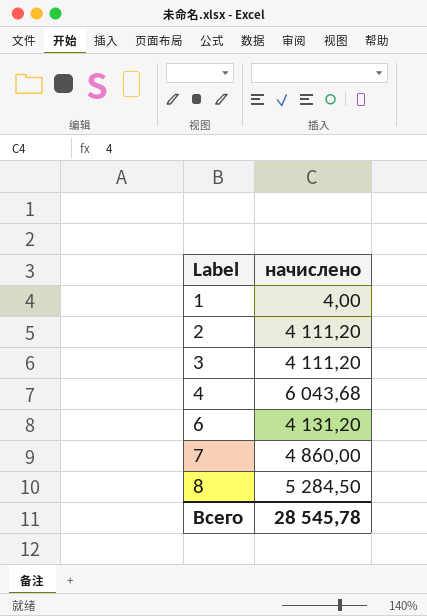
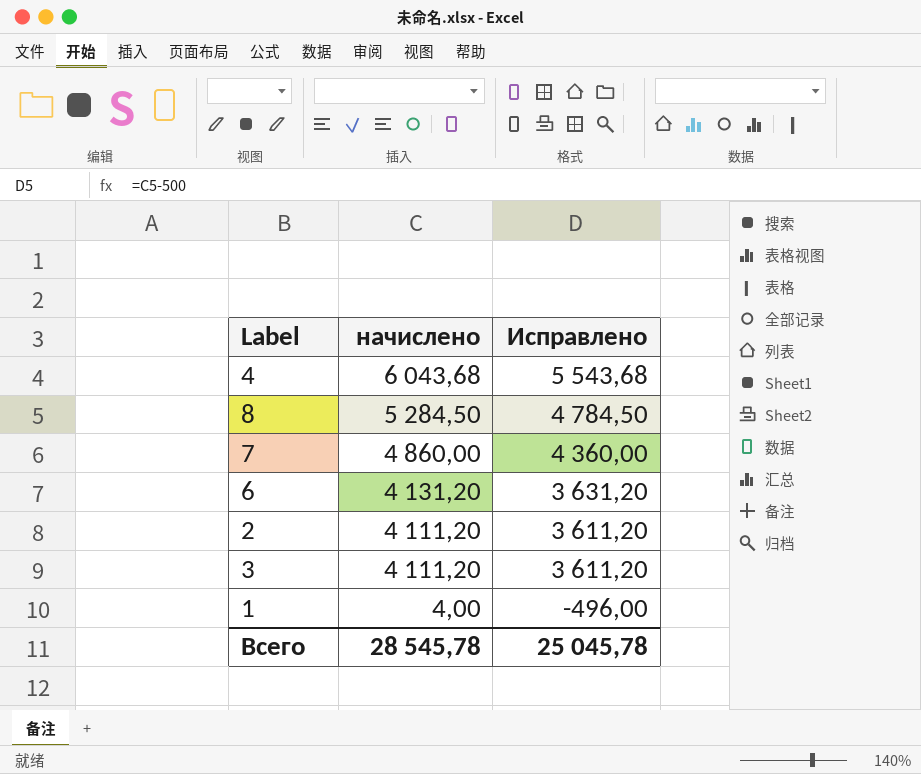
row order: Label ascending -> начислено descending
column Исправлено | formula: none -> [начислено] - 500

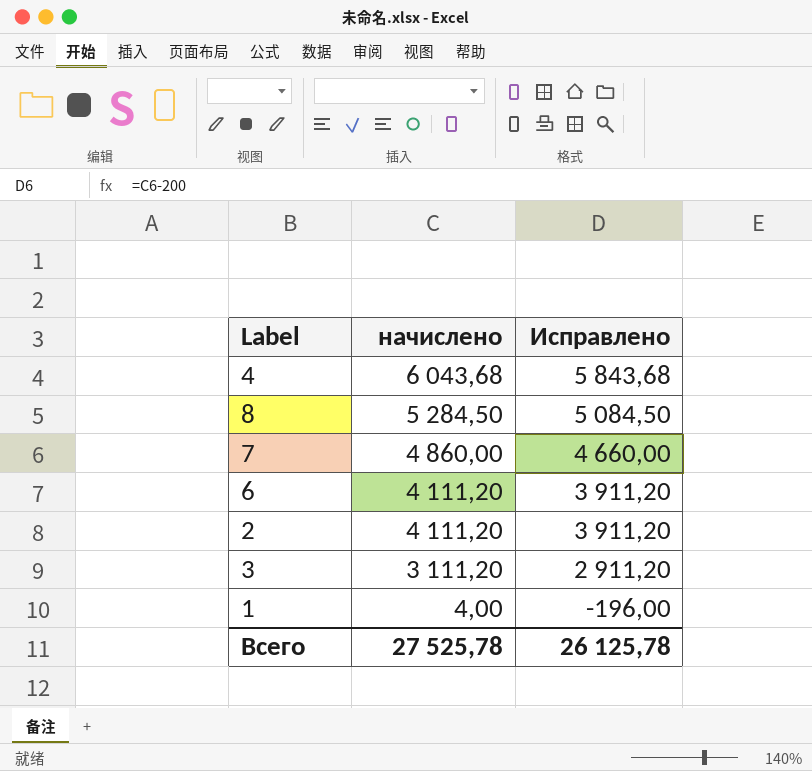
column Исправлено | formula: [начислено] - 500 -> [начислено] - 200
6 | начислено: 4 131,20 -> 4 111,20
3 | начислено: 4 111,20 -> 3 111,20
Всего | начислено: 28 545,78 -> 27 525,78
Всего | Исправлено: 25 045,78 -> 26 125,78

